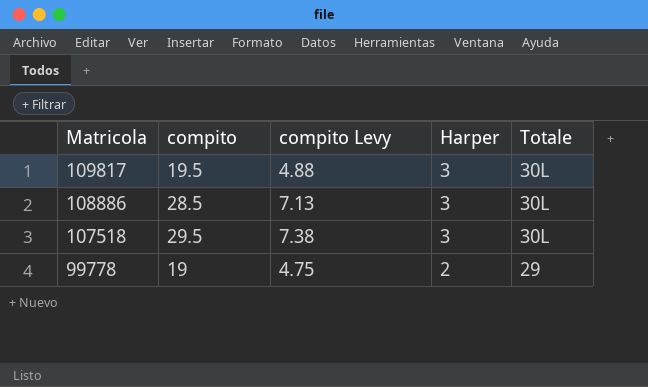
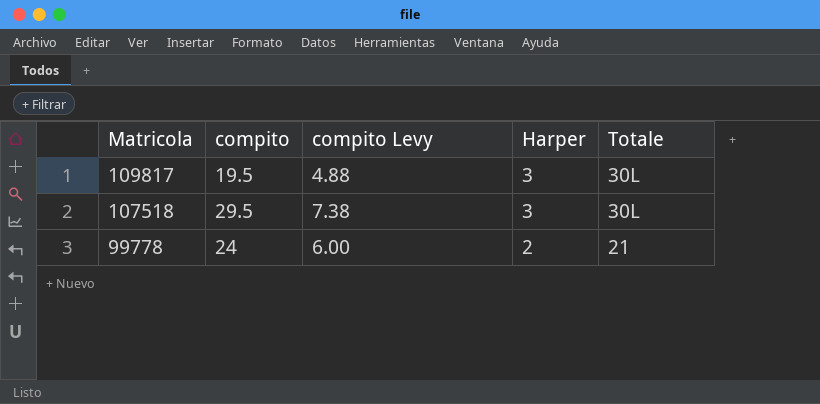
row 108886: 28.5 | 7.13 | 3 | 30L -> none
99778 | compito: 19 -> 24
99778 | compito Levy: 4.75 -> 6.00
99778 | Totale: 29 -> 21

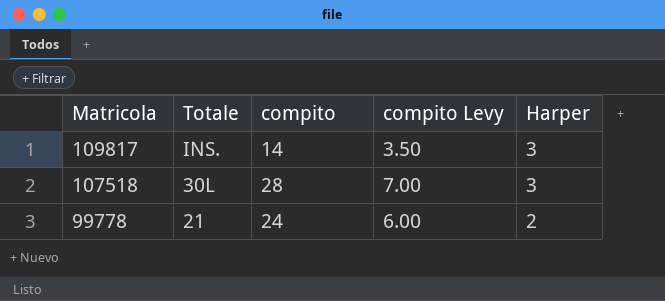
column Totale | position: 5 -> 2
109817 | Totale: 30L -> INS.
109817 | compito: 19.5 -> 14
109817 | compito Levy: 4.88 -> 3.50
107518 | compito: 29.5 -> 28
107518 | compito Levy: 7.38 -> 7.00

